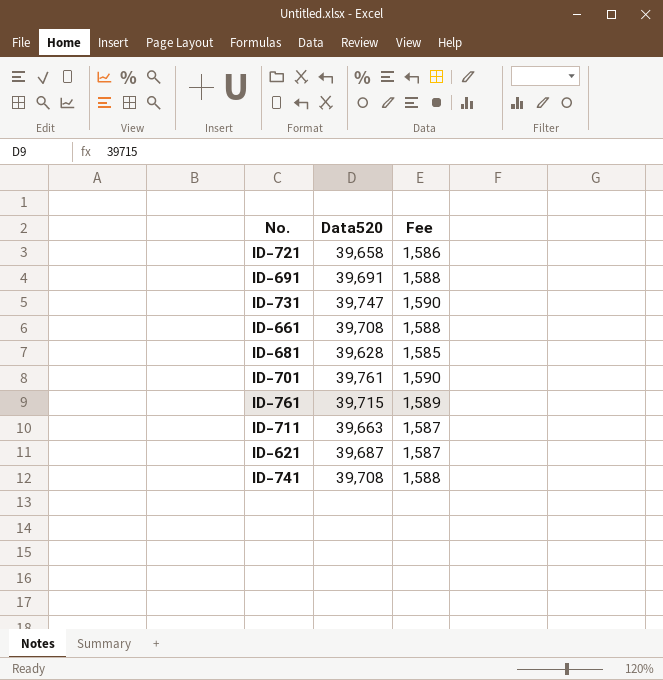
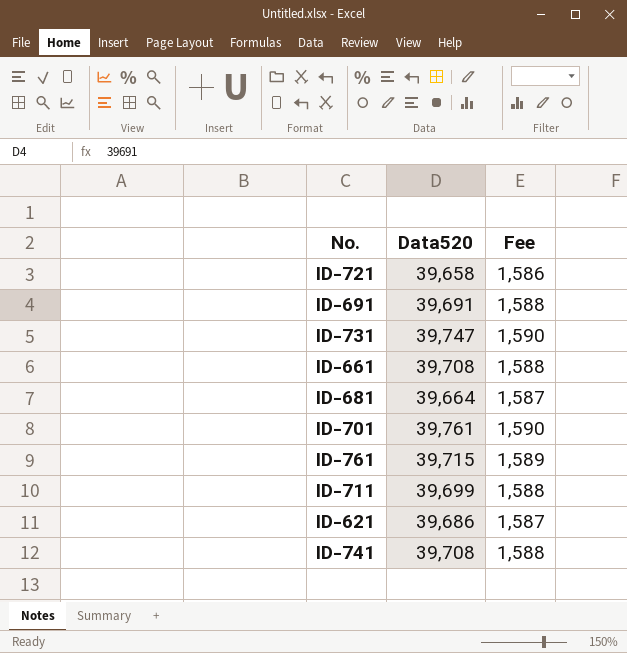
ID-681 | Data520: 39,628 -> 39,664
ID-681 | Fee: 1,585 -> 1,587
ID-711 | Data520: 39,663 -> 39,699
ID-711 | Fee: 1,587 -> 1,588
ID-621 | Data520: 39,687 -> 39,686

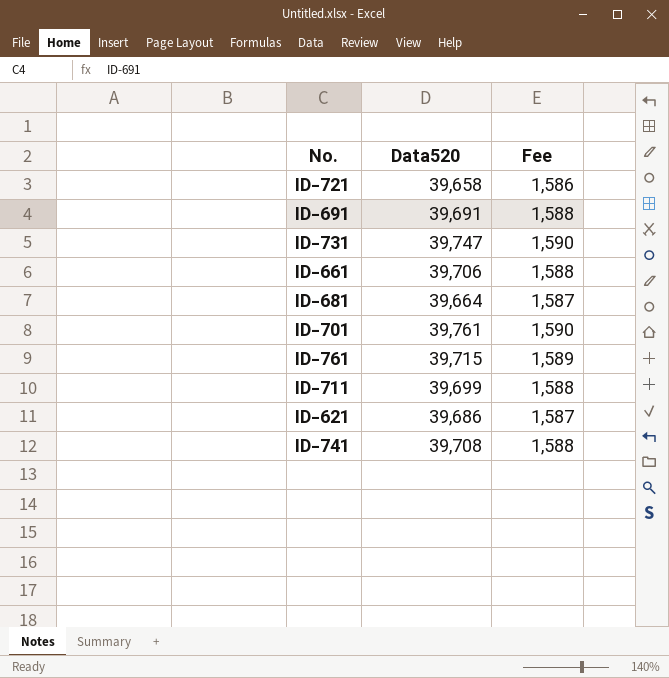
ID-661 | Data520: 39,708 -> 39,706

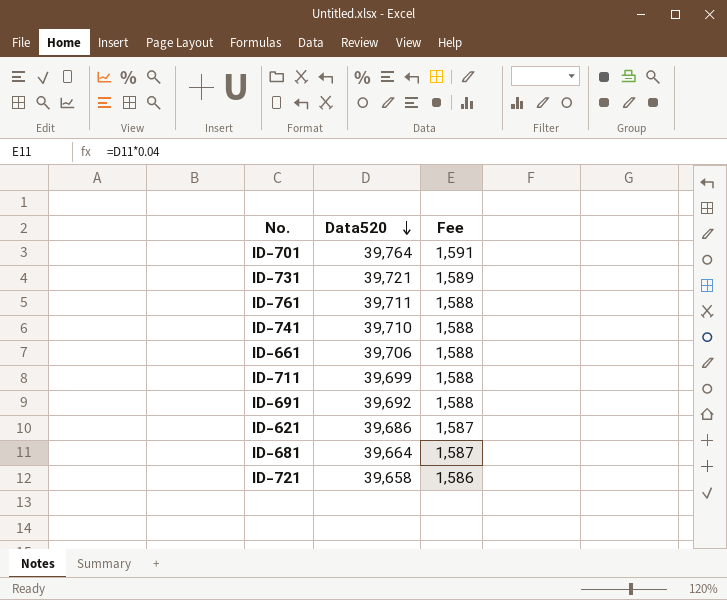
row order: none -> Data520 descending
ID-701 | Data520: 39,761 -> 39,764
ID-701 | Fee: 1,590 -> 1,591
ID-731 | Data520: 39,747 -> 39,721
ID-731 | Fee: 1,590 -> 1,589
ID-761 | Data520: 39,715 -> 39,711
ID-761 | Fee: 1,589 -> 1,588
ID-741 | Data520: 39,708 -> 39,710
ID-691 | Data520: 39,691 -> 39,692

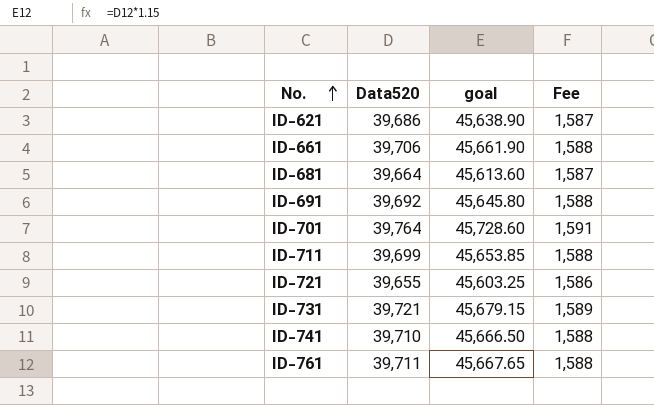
row order: Data520 descending -> No. ascending
column goal | formula: none -> [Data520] * 1.15
ID-721 | Data520: 39,658 -> 39,655

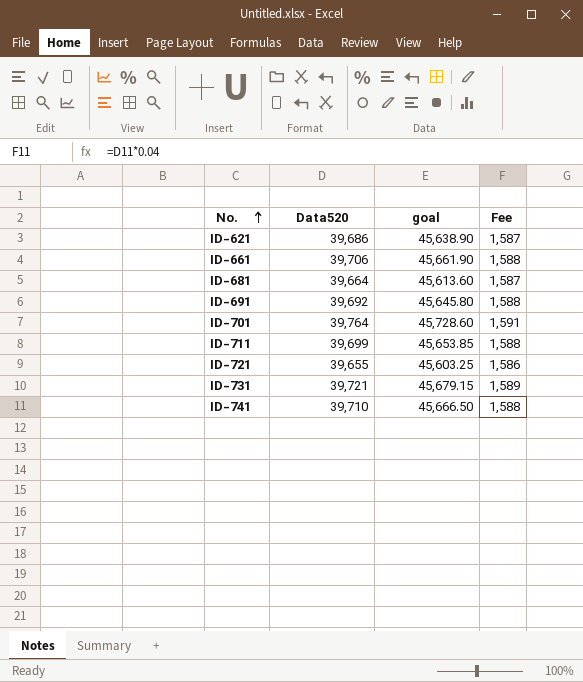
row ID-761: 39,711 | 45,667.65 | 1,588 -> none

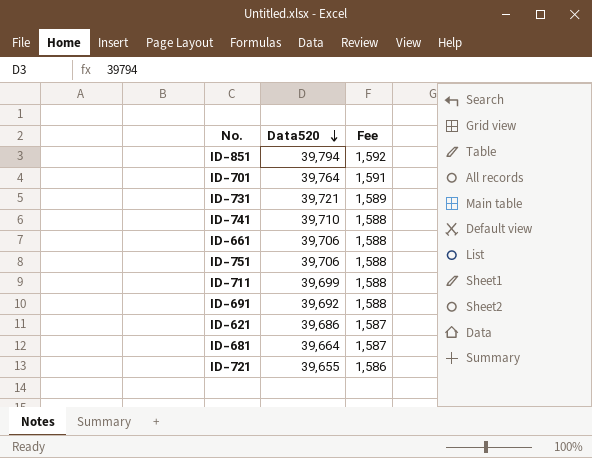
row order: No. ascending -> Data520 descending
column goal | formula: [Data520] * 1.15 -> none
row ID-851: none -> 39,794 | 1,592
row ID-751: none -> 39,706 | 1,588

